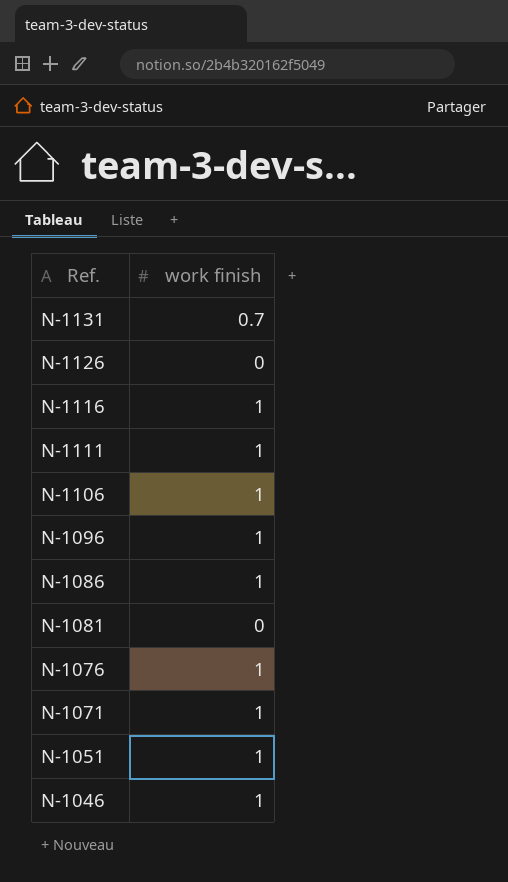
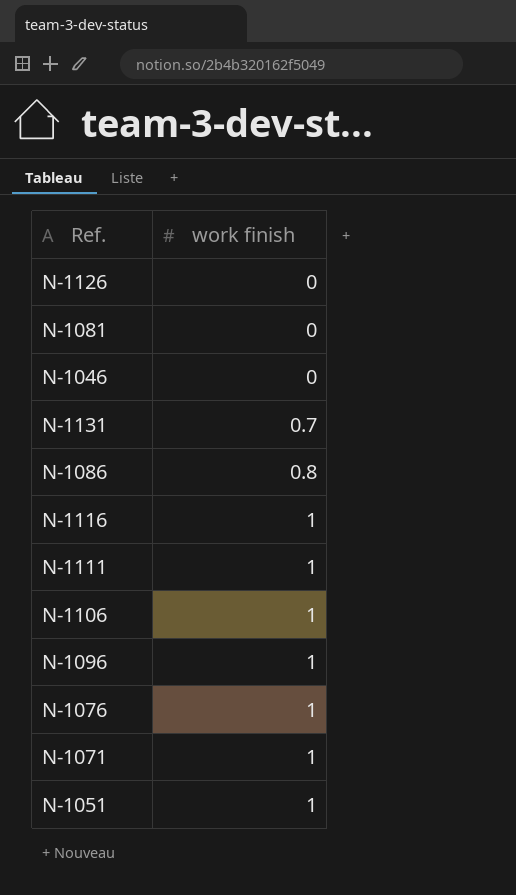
row order: Ref. descending -> work finish ascending
N-1046 | work finish: 1 -> 0
N-1086 | work finish: 1 -> 0.8

